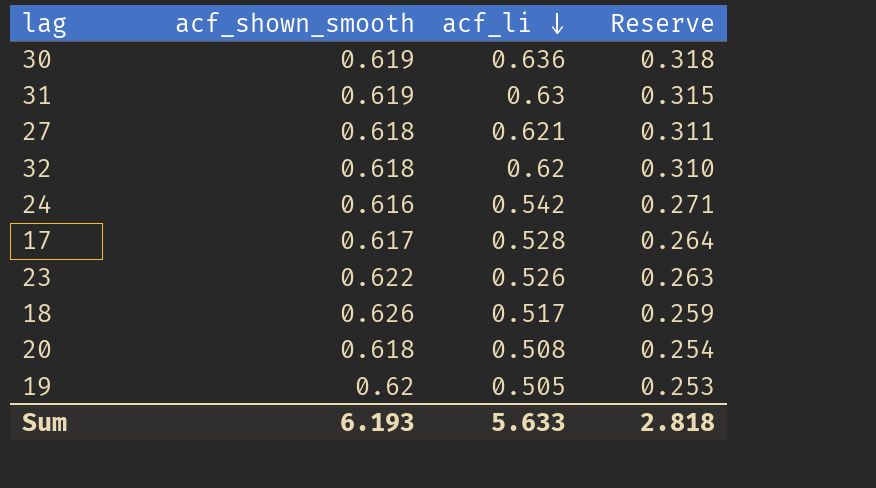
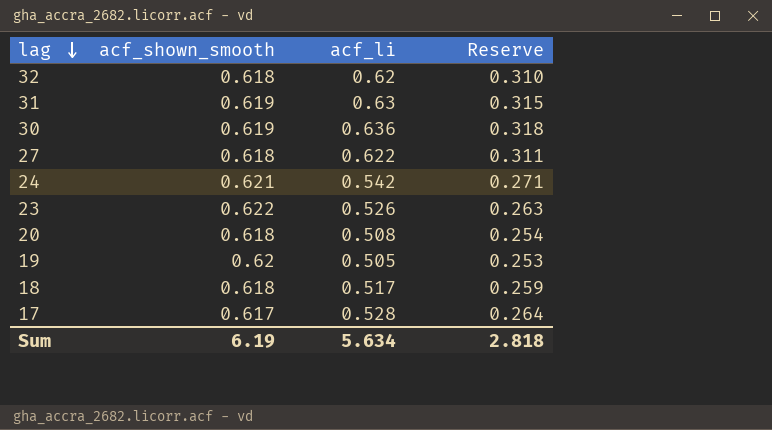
row order: acf_li descending -> lag descending
27 | acf_li: 0.621 -> 0.622
24 | acf_shown_smooth: 0.616 -> 0.621
18 | acf_shown_smooth: 0.626 -> 0.618
Sum | acf_shown_smooth: 6.193 -> 6.19
Sum | acf_li: 5.633 -> 5.634

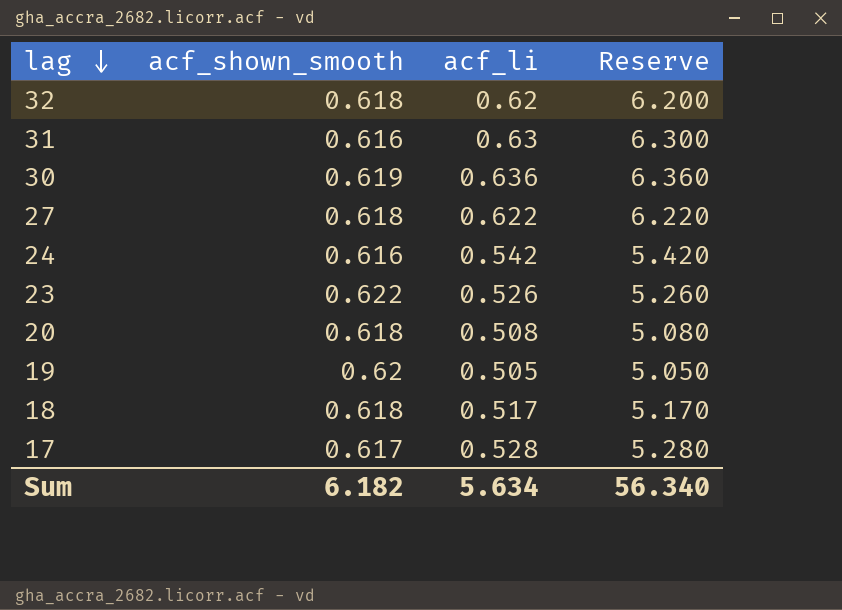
column Reserve | formula: [acf_li] * 0.5 -> [acf_li] * 10
31 | acf_shown_smooth: 0.619 -> 0.616
24 | acf_shown_smooth: 0.621 -> 0.616
Sum | acf_shown_smooth: 6.19 -> 6.182
Sum | Reserve: 2.818 -> 56.340

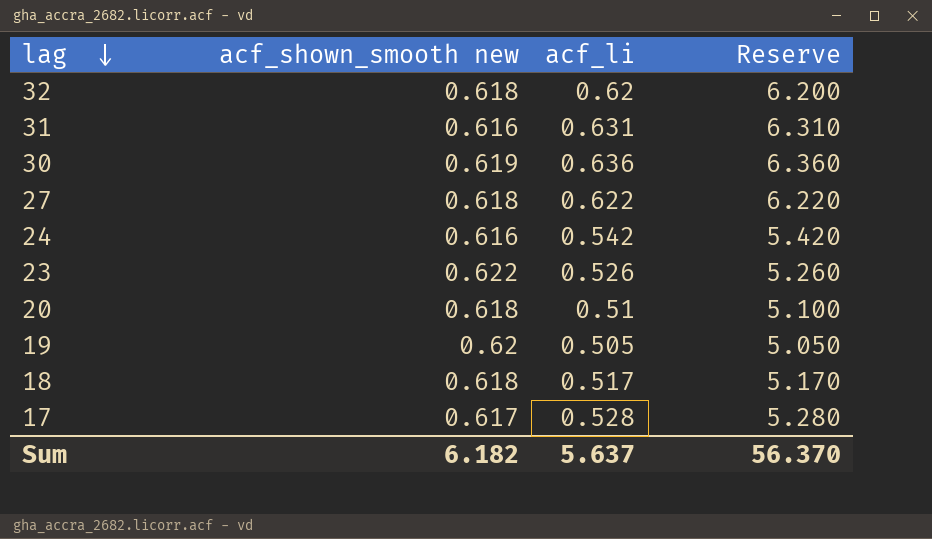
column name: acf_shown_smooth -> acf_shown_smooth new
31 | acf_li: 0.63 -> 0.631
31 | Reserve: 6.300 -> 6.310
20 | acf_li: 0.508 -> 0.51
20 | Reserve: 5.080 -> 5.100
Sum | acf_li: 5.634 -> 5.637
Sum | Reserve: 56.340 -> 56.370

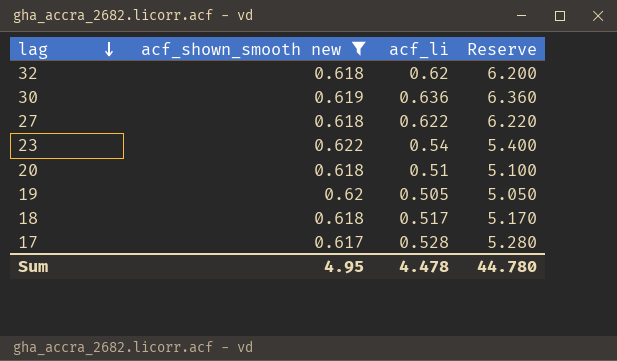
filter: none -> acf_shown_smooth new != 0.616
23 | acf_li: 0.526 -> 0.54
23 | Reserve: 5.260 -> 5.400
Sum | acf_shown_smooth new: 6.182 -> 4.95
Sum | acf_li: 5.637 -> 4.478
Sum | Reserve: 56.370 -> 44.780

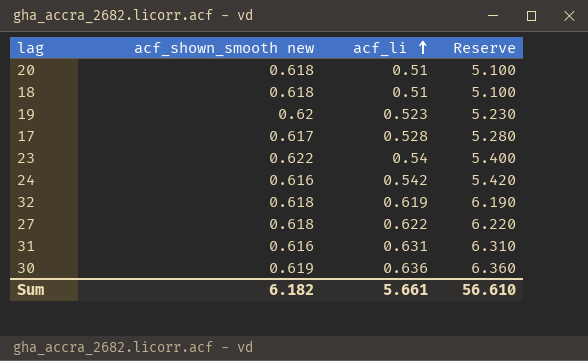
filter: acf_shown_smooth new != 0.616 -> none
row order: lag descending -> acf_li ascending
18 | acf_li: 0.517 -> 0.51
18 | Reserve: 5.170 -> 5.100
19 | acf_li: 0.505 -> 0.523
19 | Reserve: 5.050 -> 5.230
32 | acf_li: 0.62 -> 0.619
32 | Reserve: 6.200 -> 6.190
Sum | acf_shown_smooth new: 4.95 -> 6.182
Sum | acf_li: 4.478 -> 5.661
Sum | Reserve: 44.780 -> 56.610

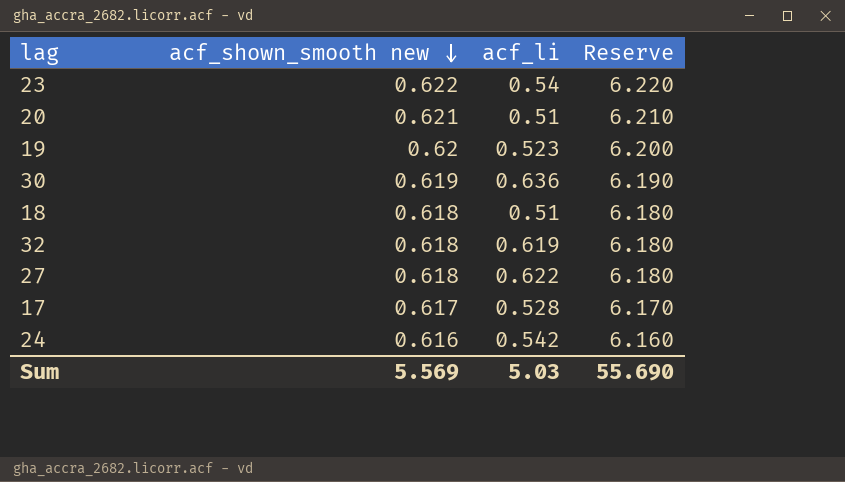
row order: acf_li ascending -> acf_shown_smooth new descending
column Reserve | formula: [acf_li] * 10 -> [acf_shown_smooth new] * 10
row 31: 0.616 | 0.631 | 6.310 -> none
20 | acf_shown_smooth new: 0.618 -> 0.621
Sum | acf_shown_smooth new: 6.182 -> 5.569
Sum | acf_li: 5.661 -> 5.03
Sum | Reserve: 56.610 -> 55.690

